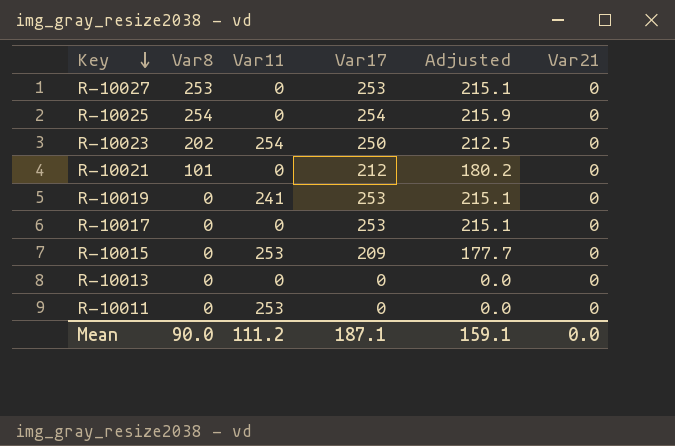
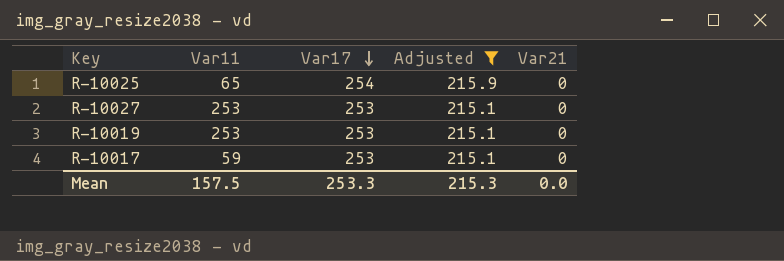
filter: none -> Adjusted >= 215.1
row order: Key descending -> Var17 descending
column Var8 | position: 2 -> none
R-10025 | Var11: 0 -> 65
R-10027 | Var11: 0 -> 253
R-10019 | Var11: 241 -> 253
R-10017 | Var11: 0 -> 59
Mean | Var11: 111.2 -> 157.5
Mean | Var17: 187.1 -> 253.3
Mean | Adjusted: 159.1 -> 215.3

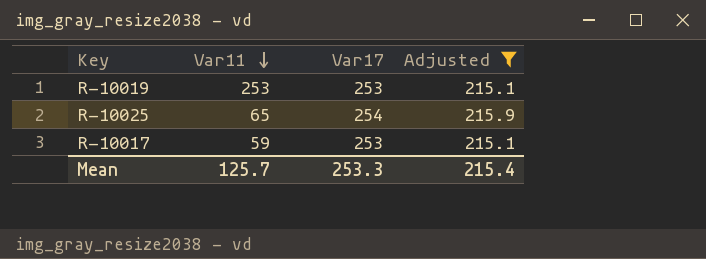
row order: Var17 descending -> Var11 descending
column Var21 | position: 5 -> none
row R-10027: 253 | 253 | 215.1 | 0 -> none
Mean | Var11: 157.5 -> 125.7
Mean | Adjusted: 215.3 -> 215.4

